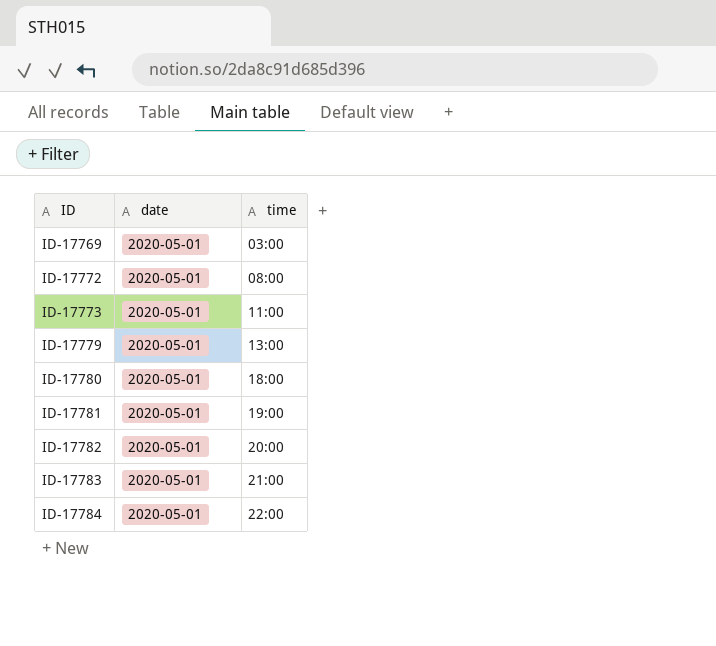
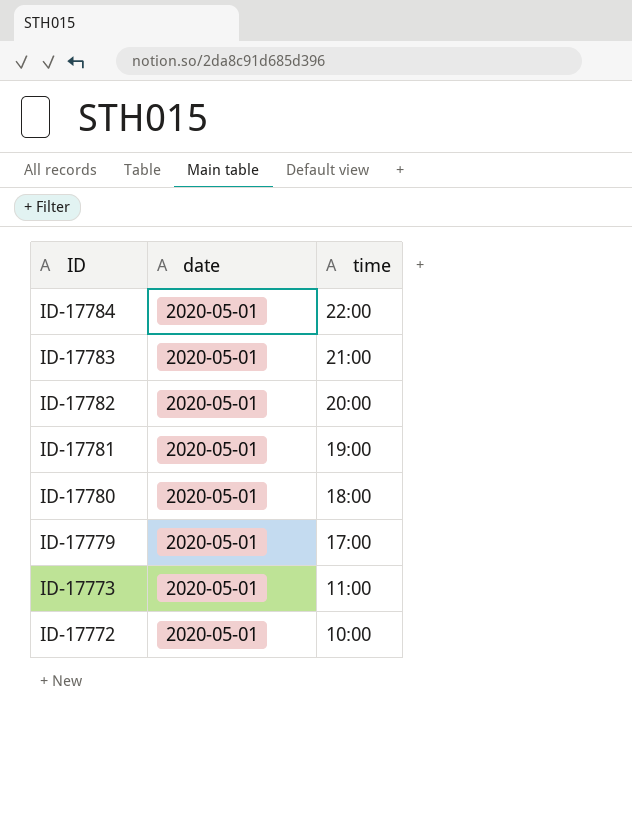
row order: ID ascending -> ID descending
row ID-17769: 2020-05-01 | 03:00 -> none
ID-17779 | time: 13:00 -> 17:00
ID-17772 | time: 08:00 -> 10:00

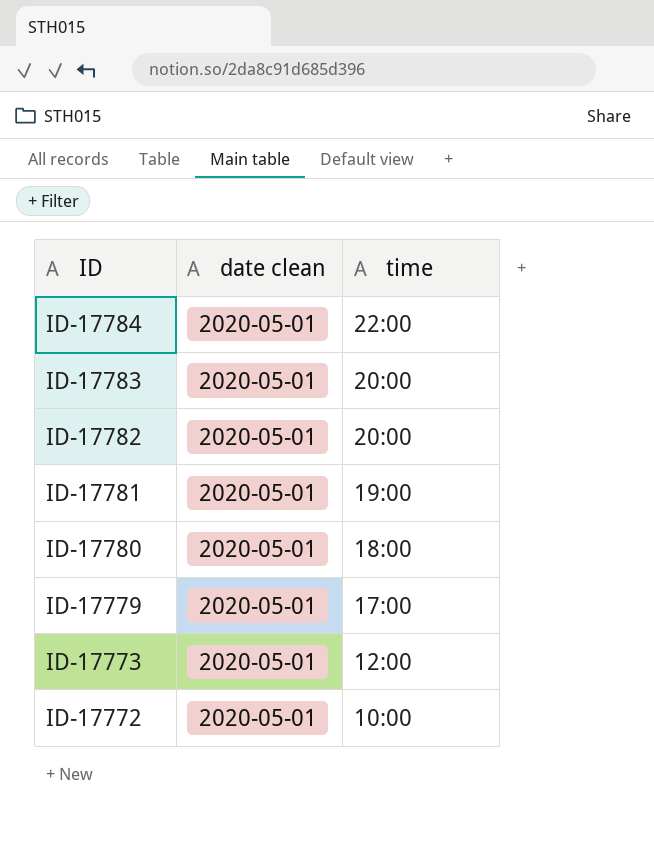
column name: date -> date clean
ID-17783 | time: 21:00 -> 20:00
ID-17773 | time: 11:00 -> 12:00

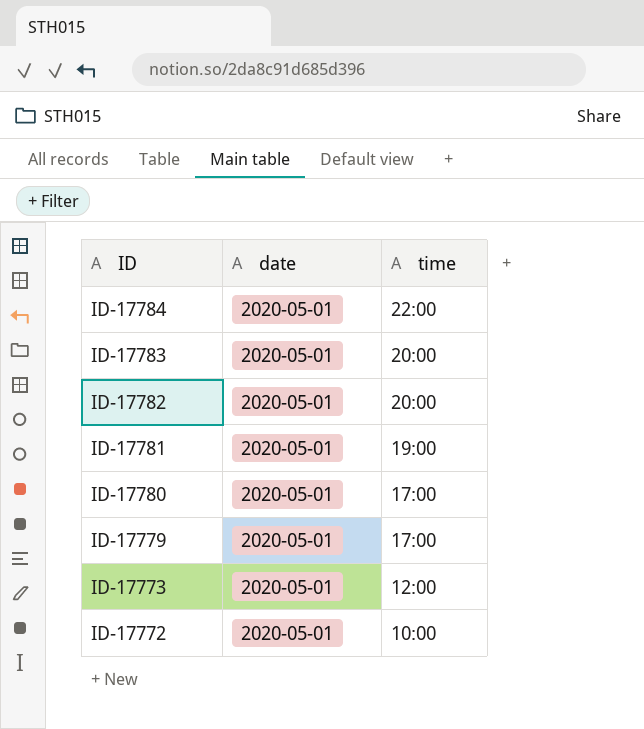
column name: date clean -> date
ID-17780 | time: 18:00 -> 17:00

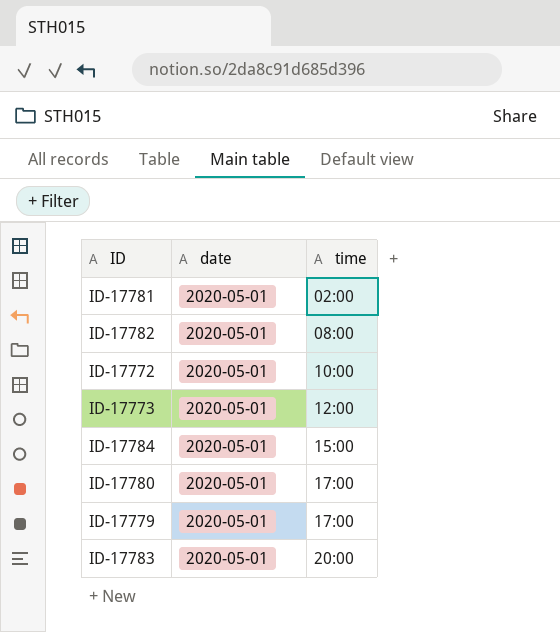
row order: ID descending -> time ascending
ID-17781 | time: 19:00 -> 02:00
ID-17782 | time: 20:00 -> 08:00
ID-17784 | time: 22:00 -> 15:00

